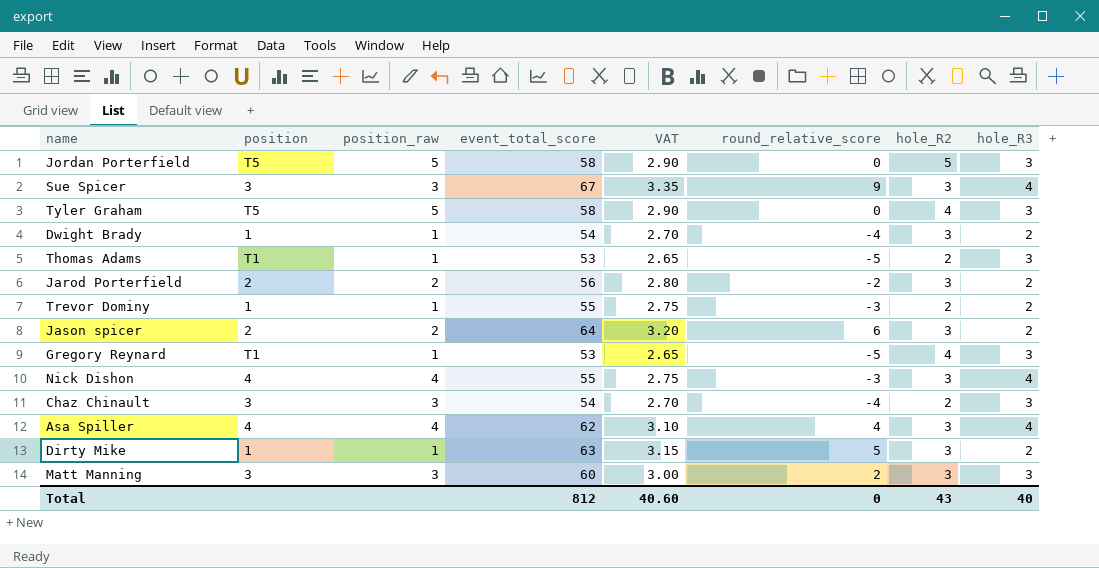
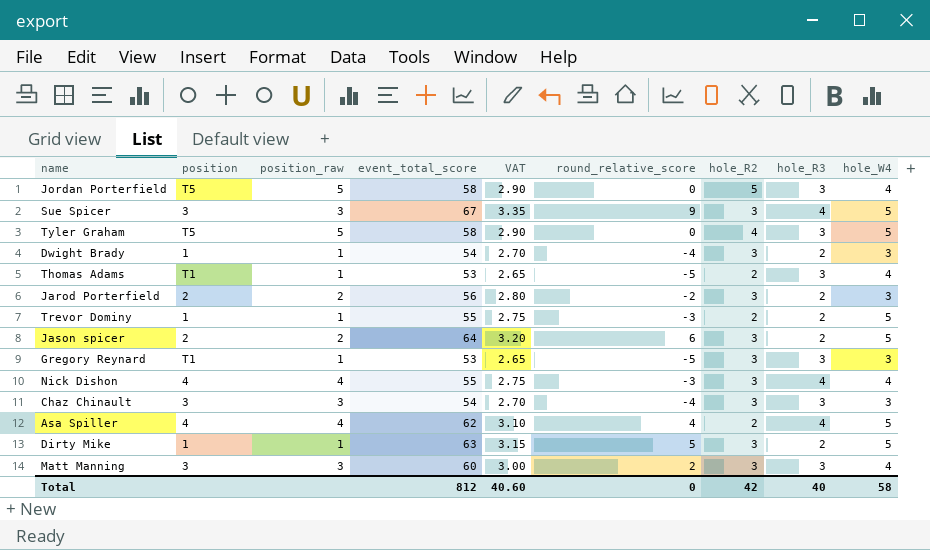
column hole_W4 | position: none -> 9
Gregory Reynard | hole_R2: 4 -> 3
Chaz Chinault | hole_R2: 2 -> 3
Asa Spiller | hole_R2: 3 -> 2
Total | hole_R2: 43 -> 42

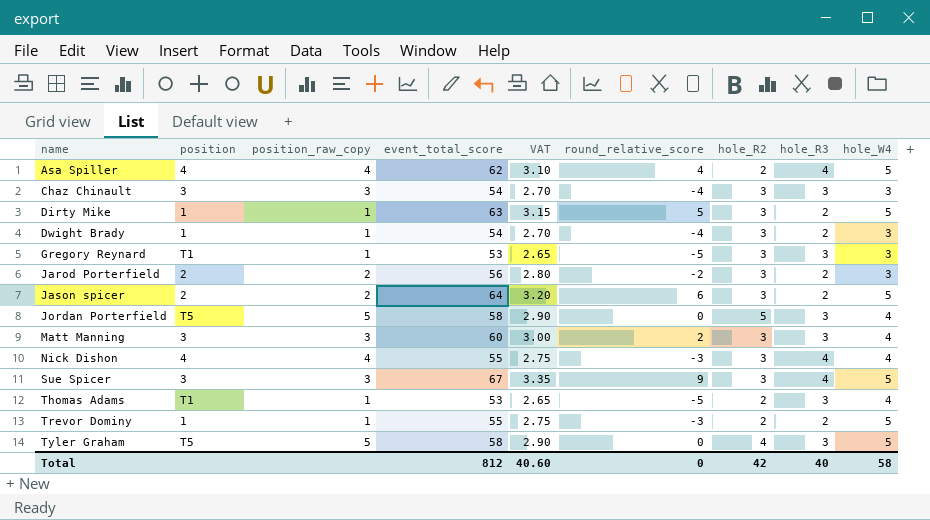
row order: none -> name ascending
column name: position_raw -> position_raw_copy

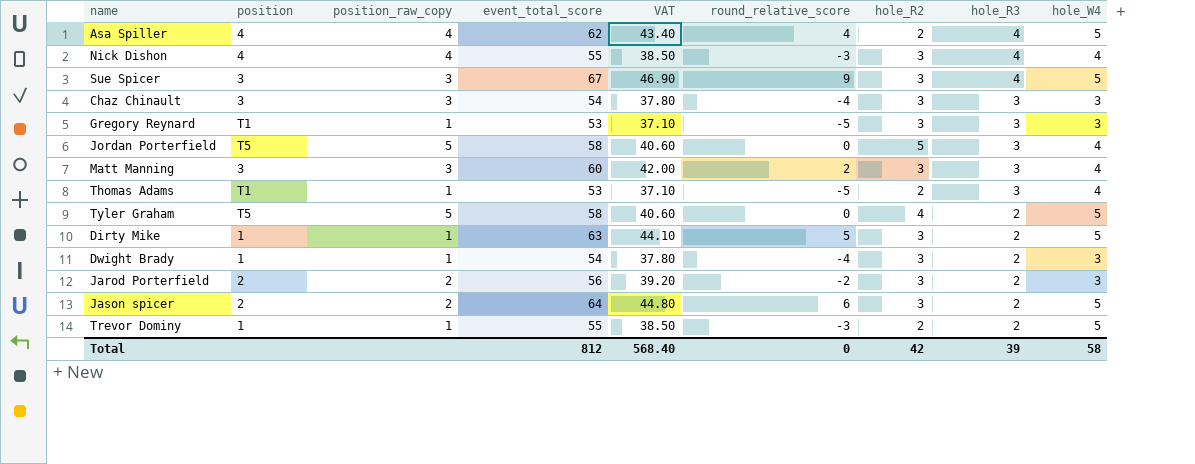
row order: name ascending -> hole_R3 descending
column VAT | formula: [event_total_score] * 0.05 -> [event_total_score] * 0.7
Tyler Graham | hole_R3: 3 -> 2
Total | VAT: 40.60 -> 568.40
Total | hole_R3: 40 -> 39

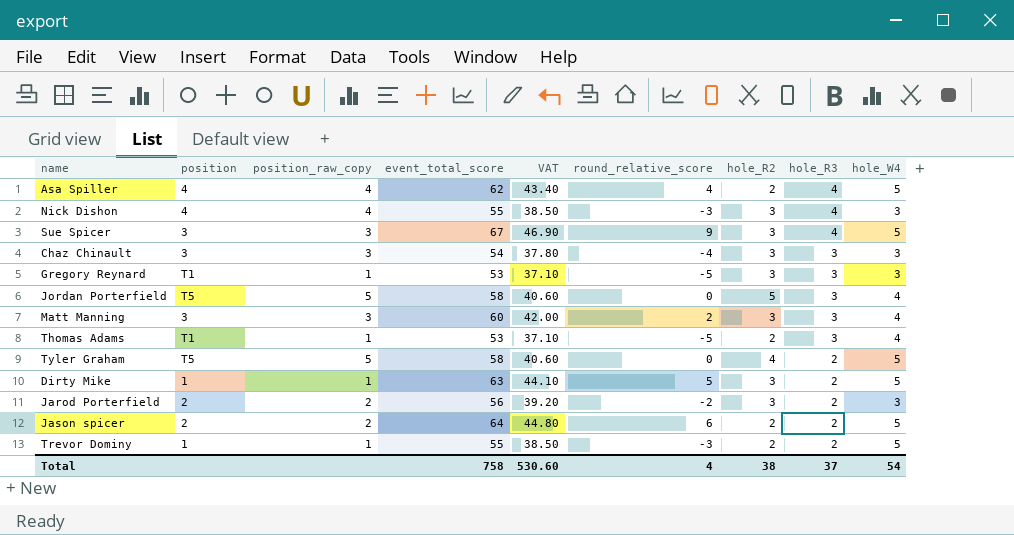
row Dwight Brady: 1 | 1 | 54 | 37.80 | -4 | 3 | 2 | 3 -> none
Nick Dishon | hole_W4: 4 -> 3
Jason spicer | hole_R2: 3 -> 2
Total | event_total_score: 812 -> 758
Total | VAT: 568.40 -> 530.60
Total | round_relative_score: 0 -> 4
Total | hole_R2: 42 -> 38
Total | hole_R3: 39 -> 37
Total | hole_W4: 58 -> 54

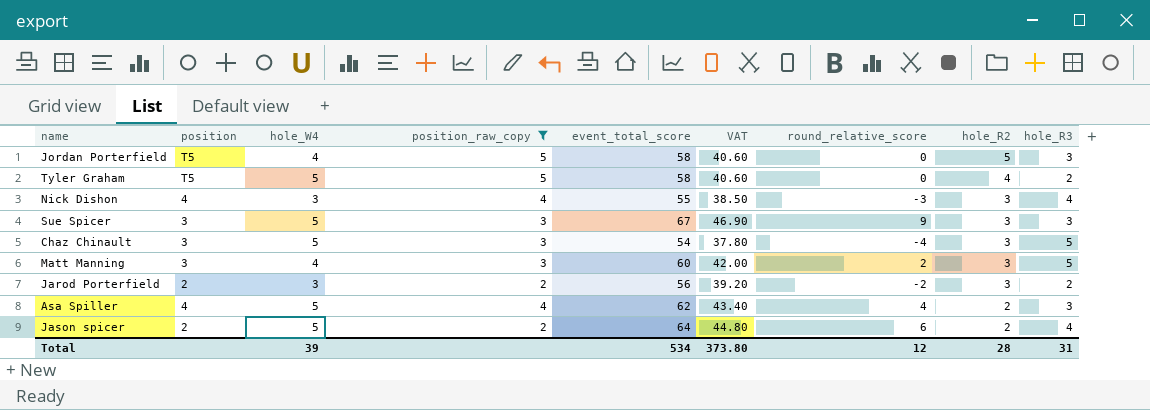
filter: none -> position_raw_copy != 1
row order: hole_R3 descending -> hole_R2 descending
column hole_W4 | position: 9 -> 3
Sue Spicer | hole_R3: 4 -> 3
Chaz Chinault | hole_W4: 3 -> 5
Chaz Chinault | hole_R3: 3 -> 5
Matt Manning | hole_R3: 3 -> 5
Asa Spiller | hole_R3: 4 -> 3
Jason spicer | hole_R3: 2 -> 4
Total | hole_W4: 54 -> 39
Total | event_total_score: 758 -> 534
Total | VAT: 530.60 -> 373.80
Total | round_relative_score: 4 -> 12
Total | hole_R2: 38 -> 28
Total | hole_R3: 37 -> 31

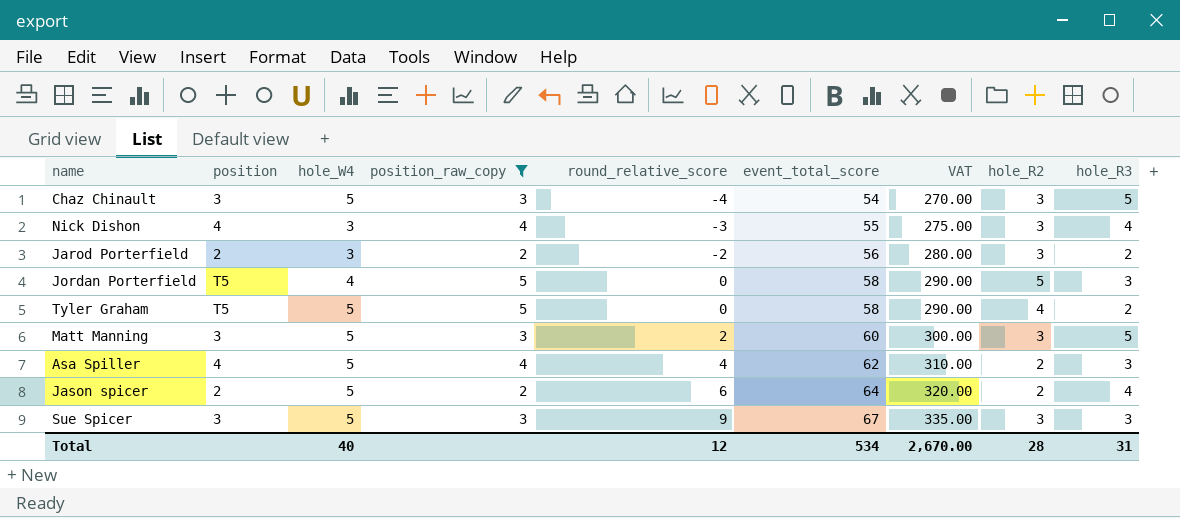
row order: hole_R2 descending -> round_relative_score ascending
column round_relative_score | position: 7 -> 5
column VAT | formula: [event_total_score] * 0.7 -> [event_total_score] * 5
Matt Manning | hole_W4: 4 -> 5
Total | hole_W4: 39 -> 40
Total | VAT: 373.80 -> 2,670.00

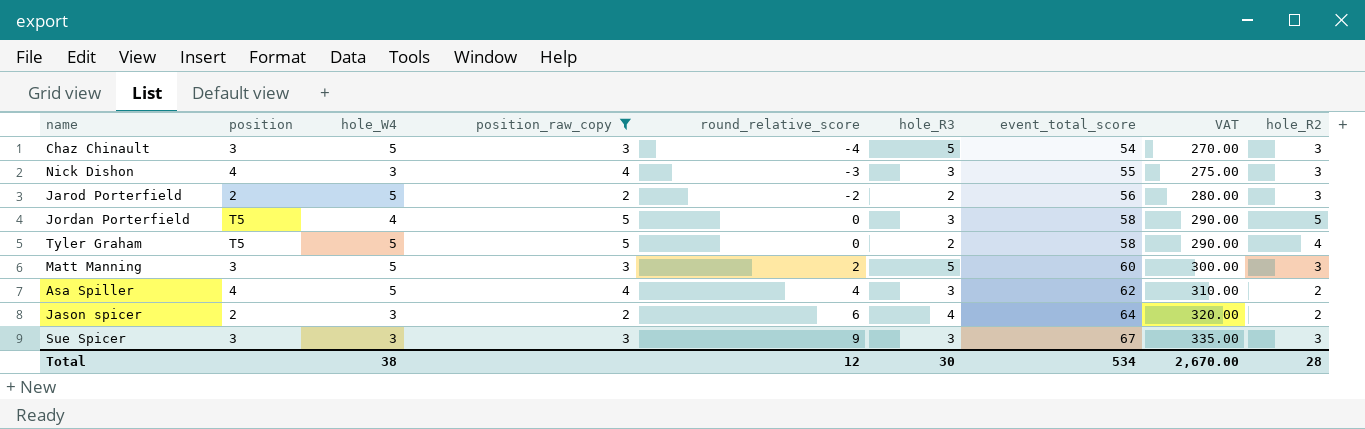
column hole_R3 | position: 9 -> 6
Nick Dishon | hole_R3: 4 -> 3
Jarod Porterfield | hole_W4: 3 -> 5
Jason spicer | hole_W4: 5 -> 3
Sue Spicer | hole_W4: 5 -> 3
Total | hole_W4: 40 -> 38
Total | hole_R3: 31 -> 30

